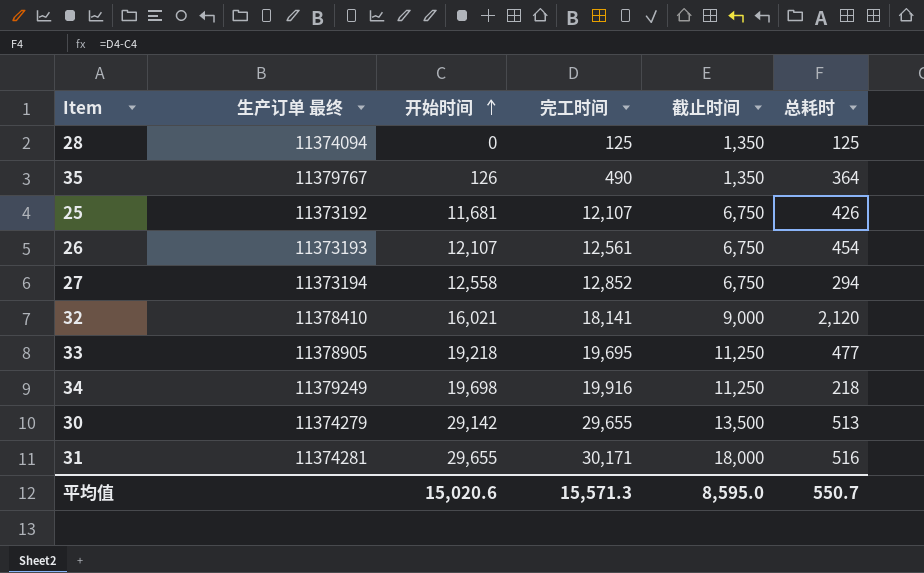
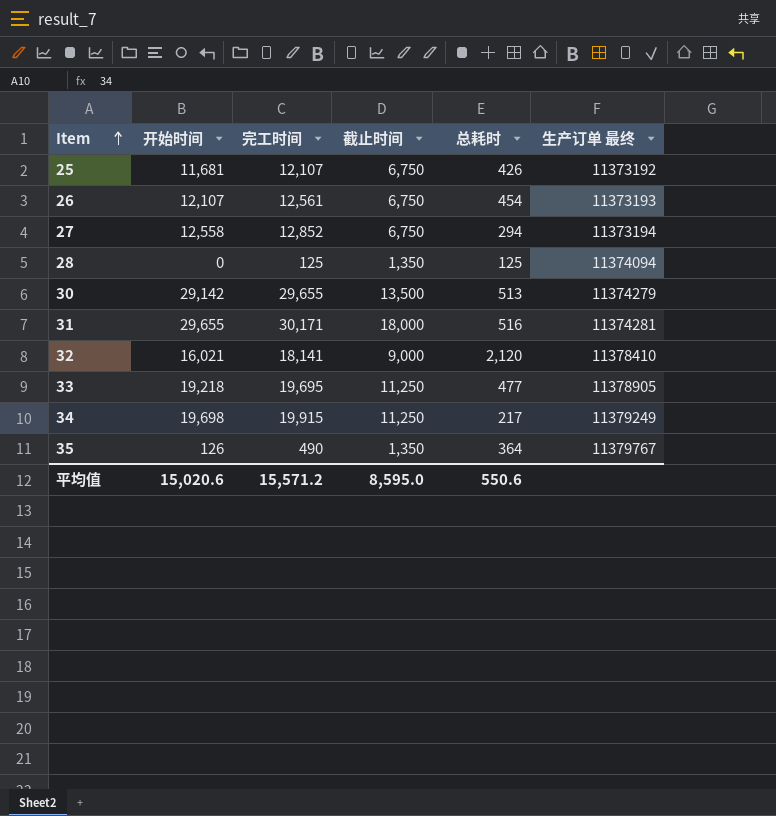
row order: 开始时间 ascending -> Item ascending
column 生产订单 最终 | position: 2 -> 6
34 | 完工时间: 19,916 -> 19,915
34 | 总耗时: 218 -> 217
平均值 | 完工时间: 15,571.3 -> 15,571.2
平均值 | 总耗时: 550.7 -> 550.6

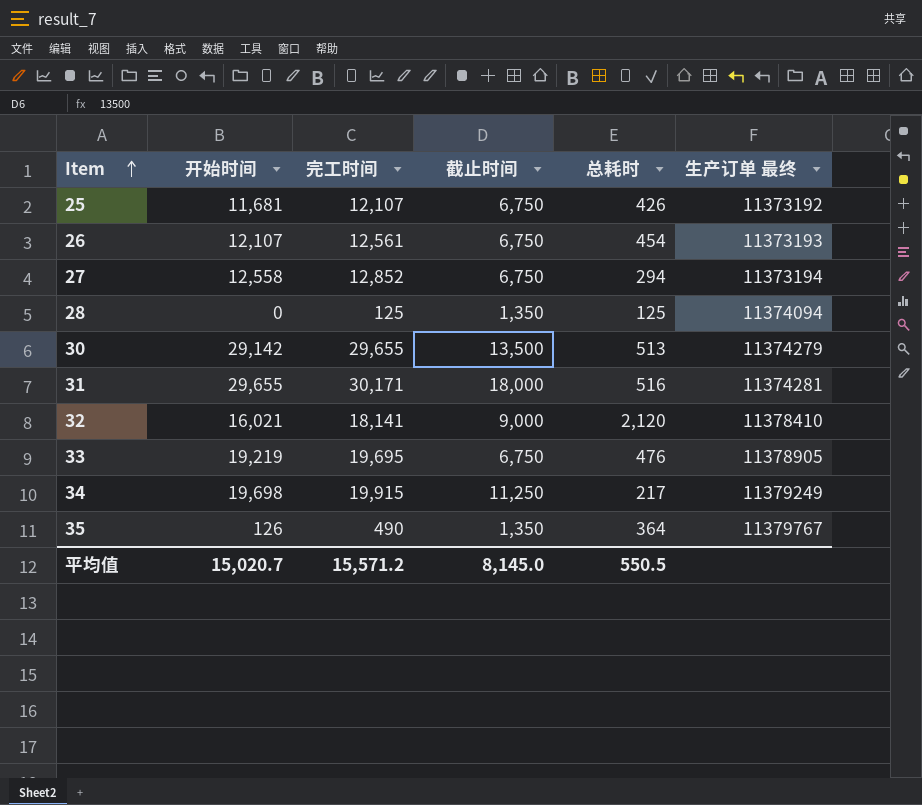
33 | 开始时间: 19,218 -> 19,219
33 | 截止时间: 11,250 -> 6,750
33 | 总耗时: 477 -> 476
平均值 | 开始时间: 15,020.6 -> 15,020.7
平均值 | 截止时间: 8,595.0 -> 8,145.0
平均值 | 总耗时: 550.6 -> 550.5

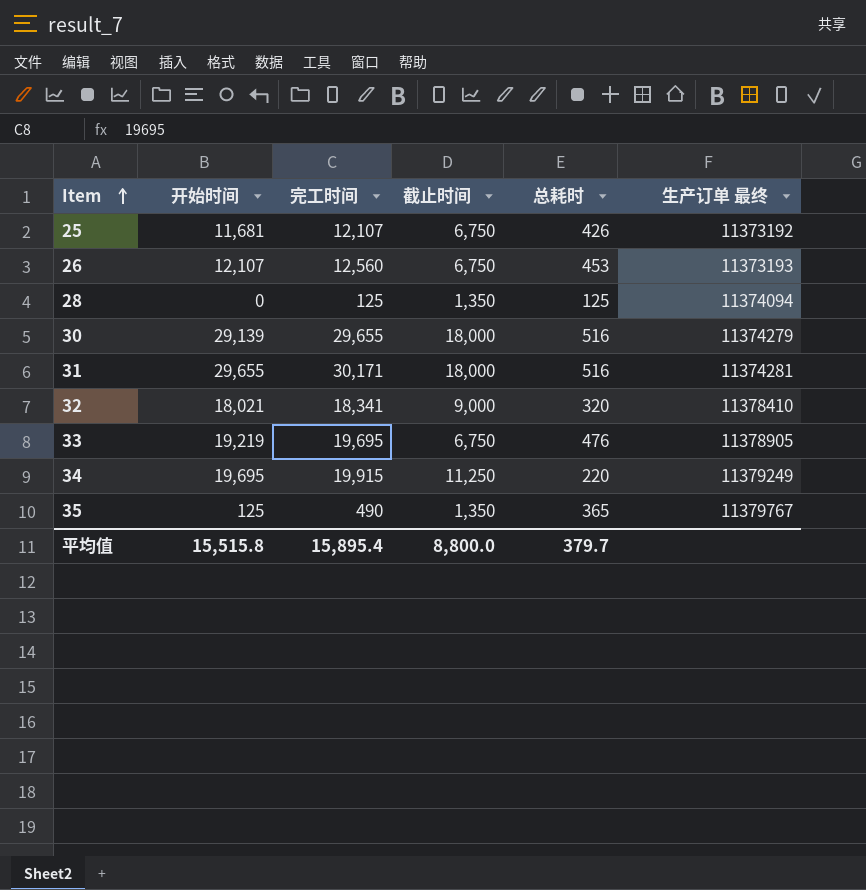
row 27: 12,558 | 12,852 | 6,750 | 294 | 11373194 -> none
26 | 完工时间: 12,561 -> 12,560
26 | 总耗时: 454 -> 453
30 | 开始时间: 29,142 -> 29,139
30 | 截止时间: 13,500 -> 18,000
30 | 总耗时: 513 -> 516
32 | 开始时间: 16,021 -> 18,021
32 | 完工时间: 18,141 -> 18,341
32 | 总耗时: 2,120 -> 320
34 | 开始时间: 19,698 -> 19,695
34 | 总耗时: 217 -> 220
35 | 开始时间: 126 -> 125
35 | 总耗时: 364 -> 365
平均值 | 开始时间: 15,020.7 -> 15,515.8
平均值 | 完工时间: 15,571.2 -> 15,895.4
平均值 | 截止时间: 8,145.0 -> 8,800.0
平均值 | 总耗时: 550.5 -> 379.7

